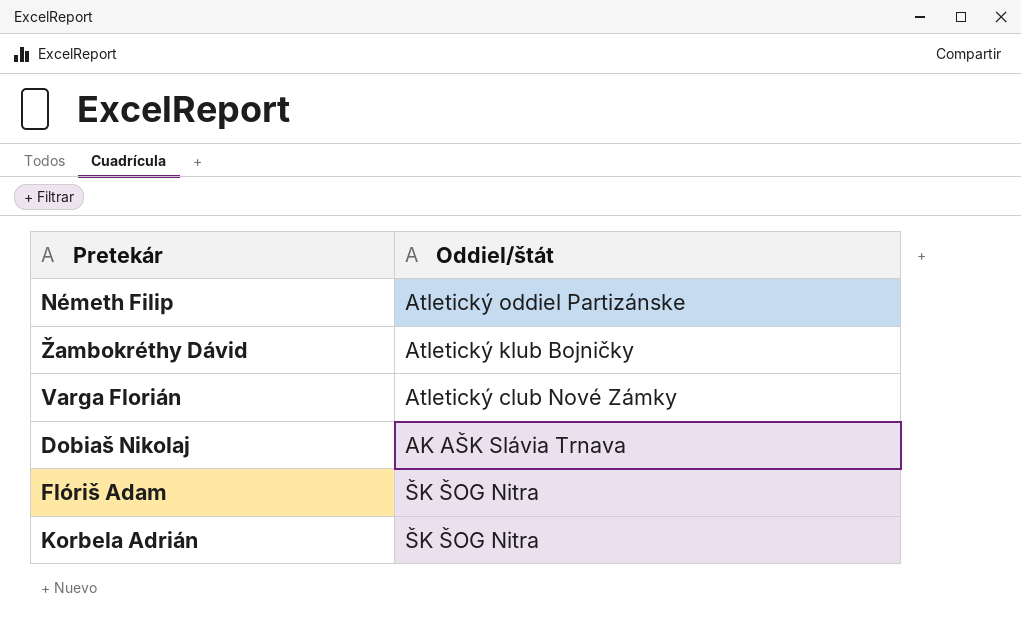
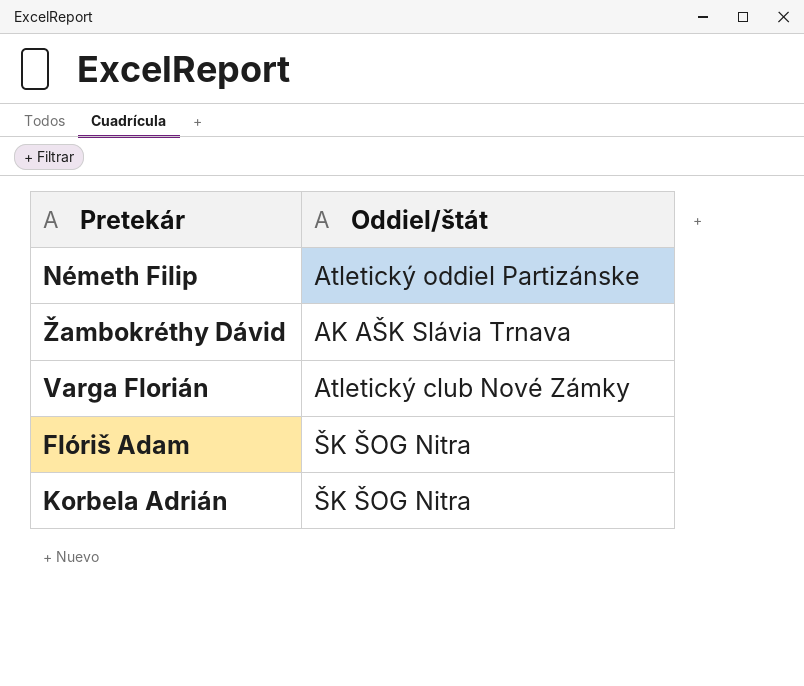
row Dobiaš Nikolaj: AK AŠK Slávia Trnava -> none
Žambokréthy Dávid | Oddiel/štát: Atletický klub Bojničky -> AK AŠK Slávia Trnava

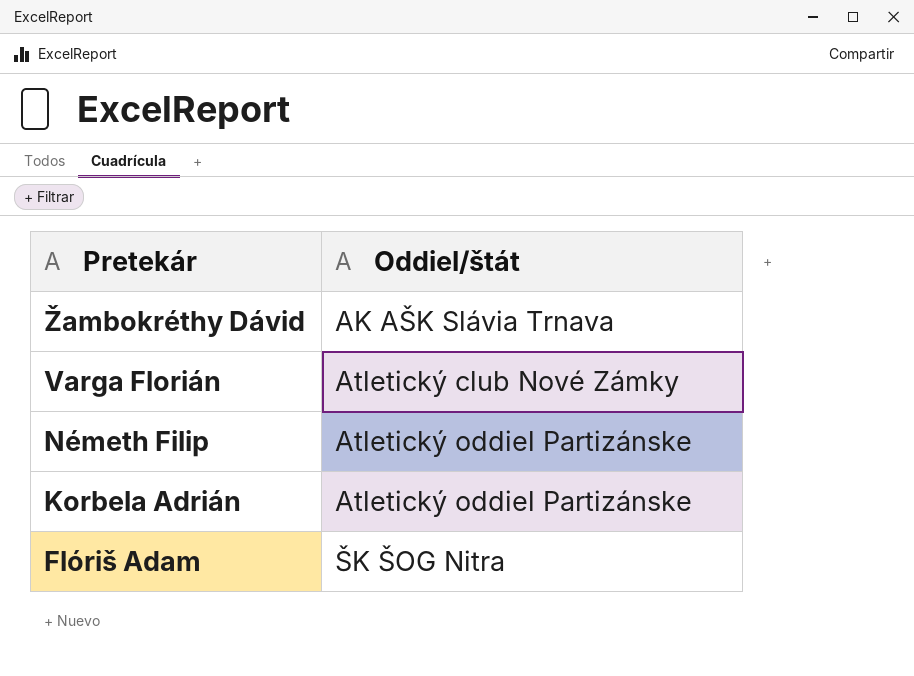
row order: none -> Pretekár descending
Korbela Adrián | Oddiel/štát: ŠK ŠOG Nitra -> Atletický oddiel Partizánske

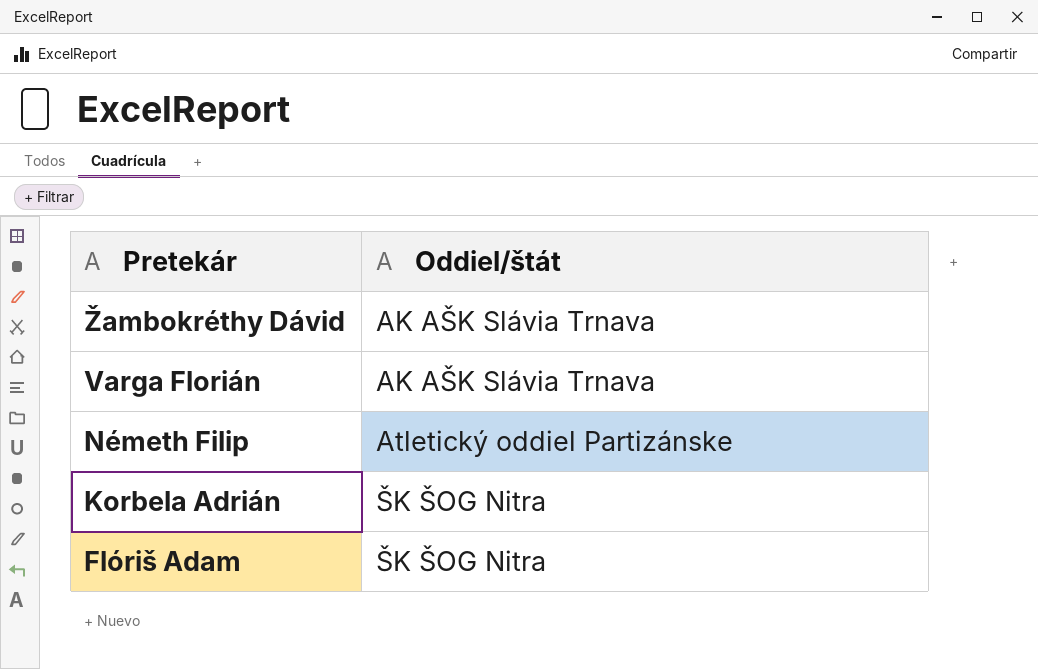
Varga Florián | Oddiel/štát: Atletický club Nové Zámky -> AK AŠK Slávia Trnava
Korbela Adrián | Oddiel/štát: Atletický oddiel Partizánske -> ŠK ŠOG Nitra

